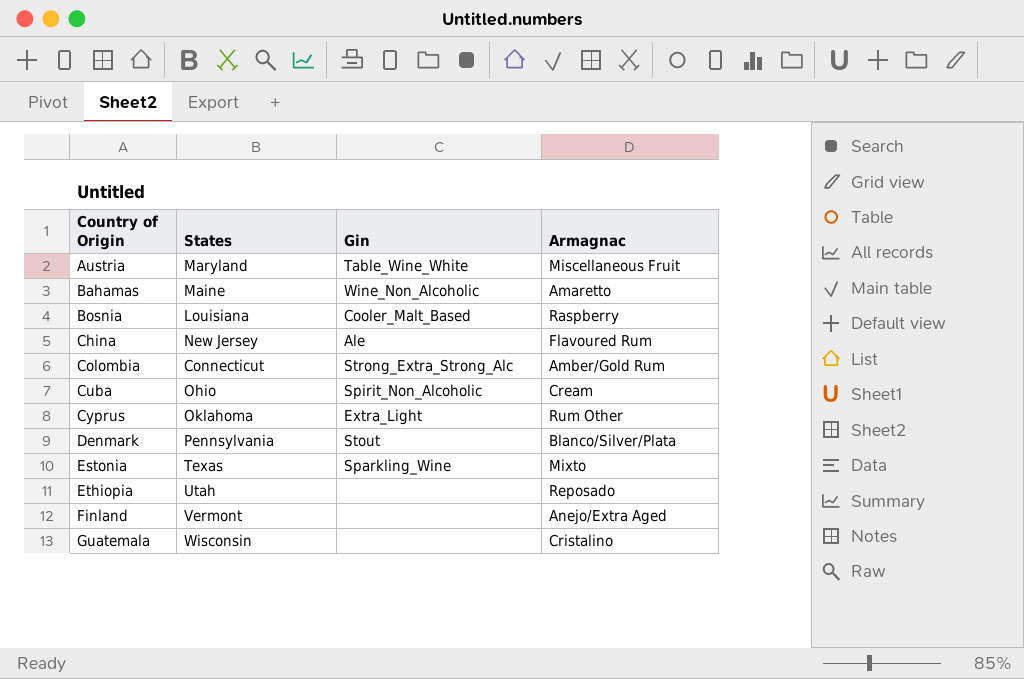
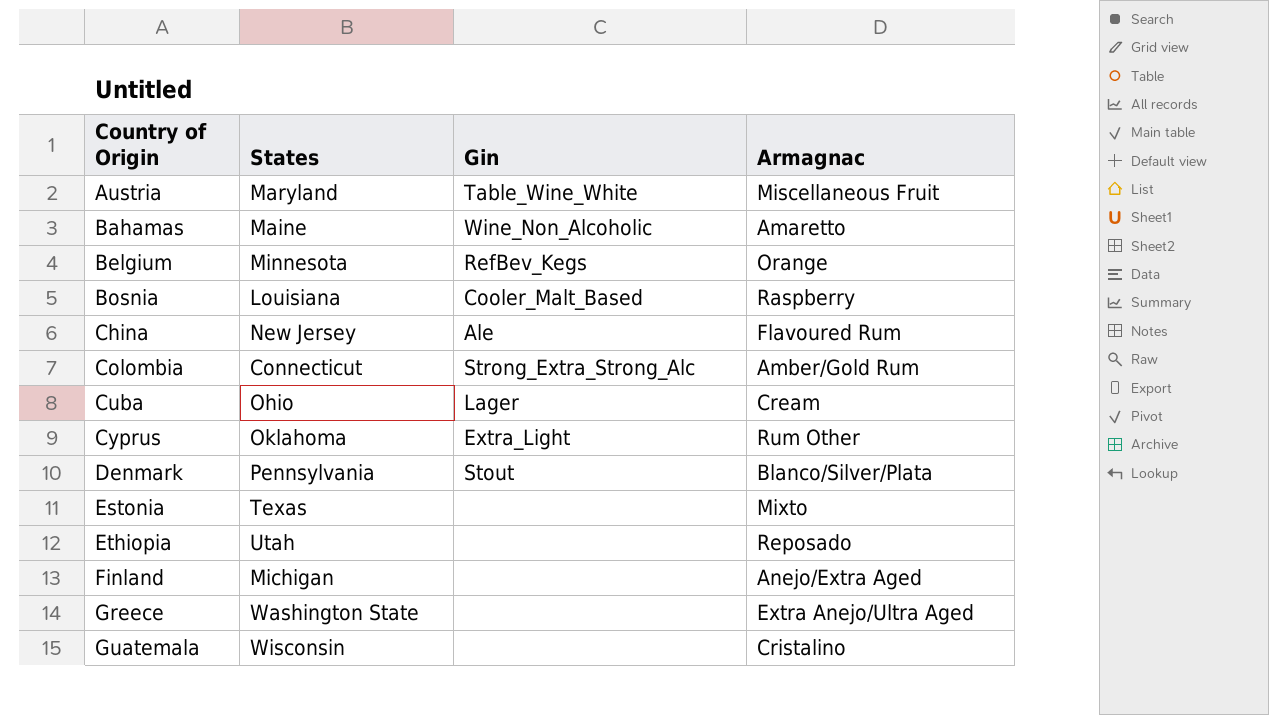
row Belgium: none -> Minnesota | RefBev_Kegs | Orange
Cuba | Gin: Spirit_Non_Alcoholic -> Lager
Estonia | Gin: Sparkling_Wine -> none
Finland | States: Vermont -> Michigan
row Greece: none -> Washington State | none | Extra Anejo/Ultra Aged

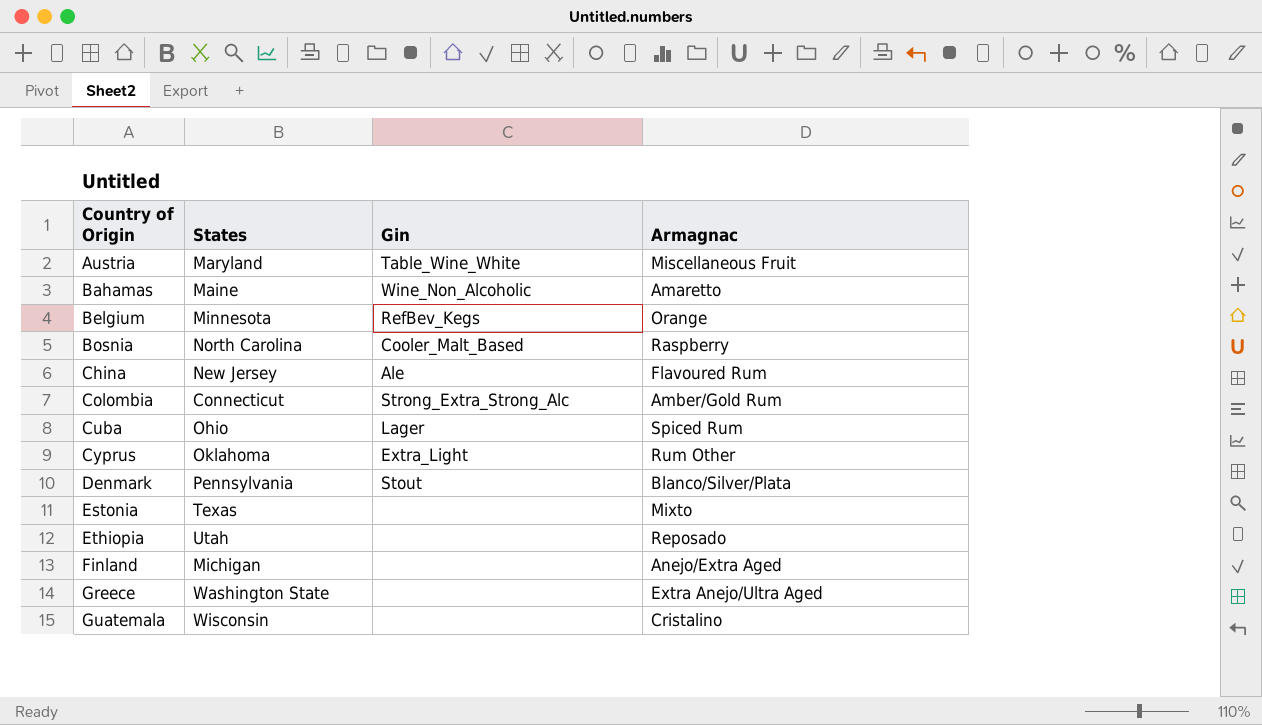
Bosnia | States: Louisiana -> North Carolina
Cuba | Armagnac: Cream -> Spiced Rum

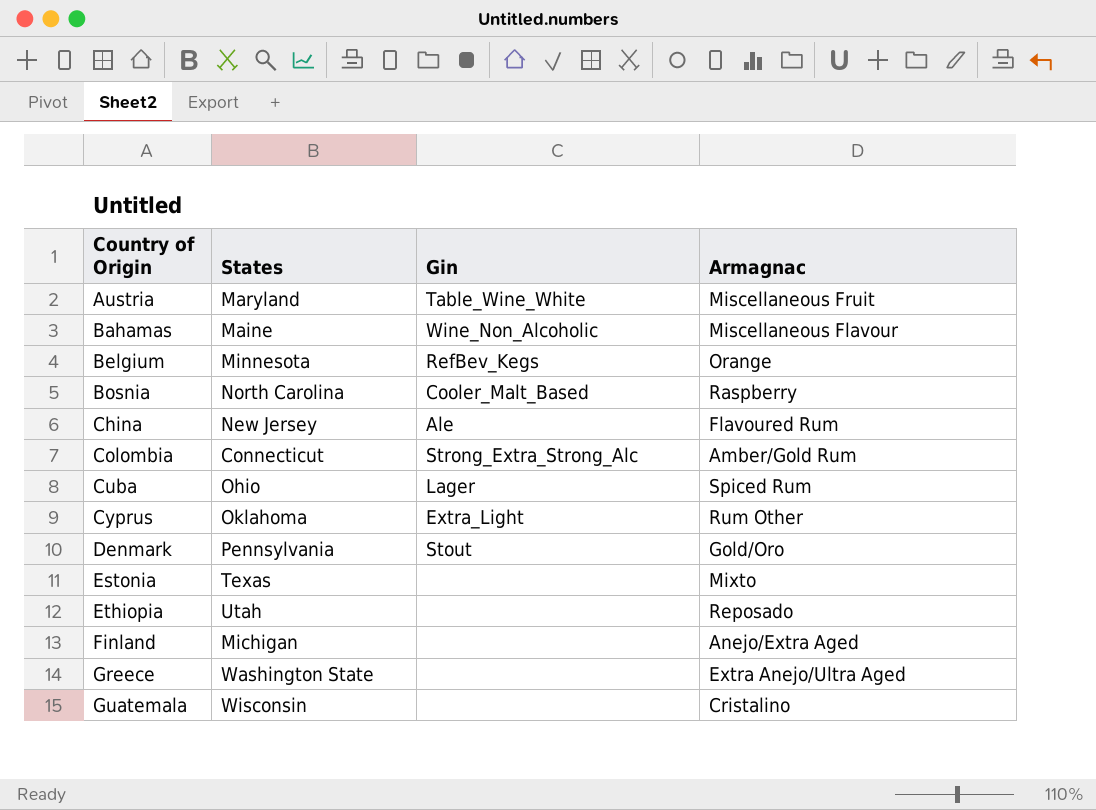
Bahamas | Armagnac: Amaretto -> Miscellaneous Flavour
Denmark | Armagnac: Blanco/Silver/Plata -> Gold/Oro

